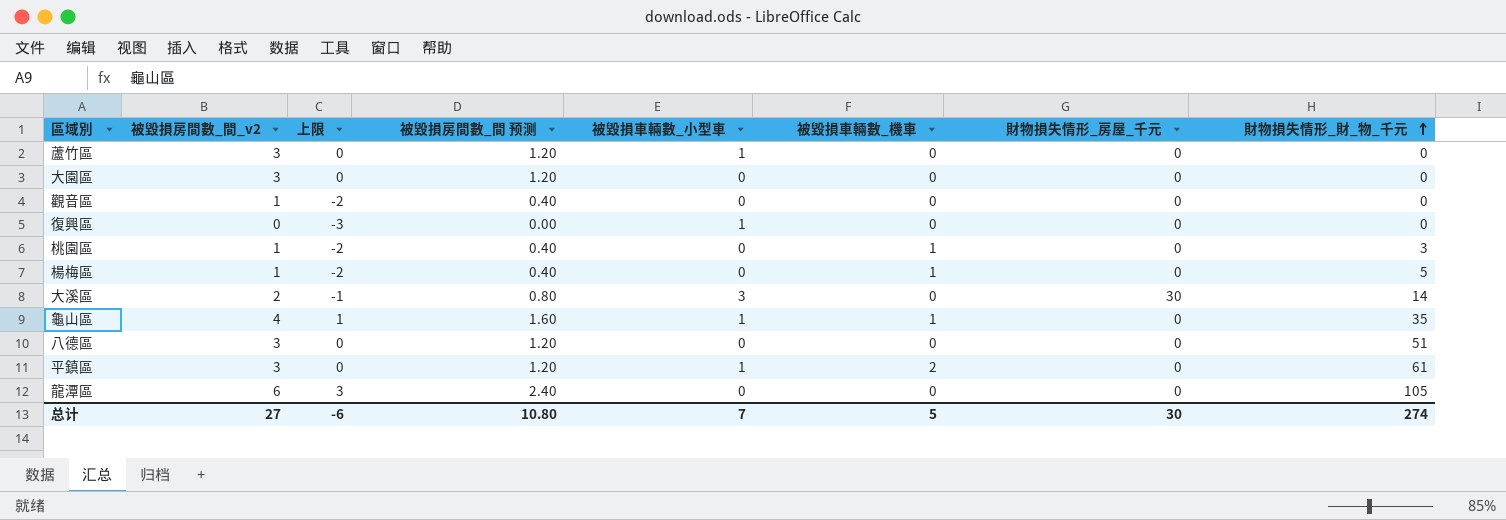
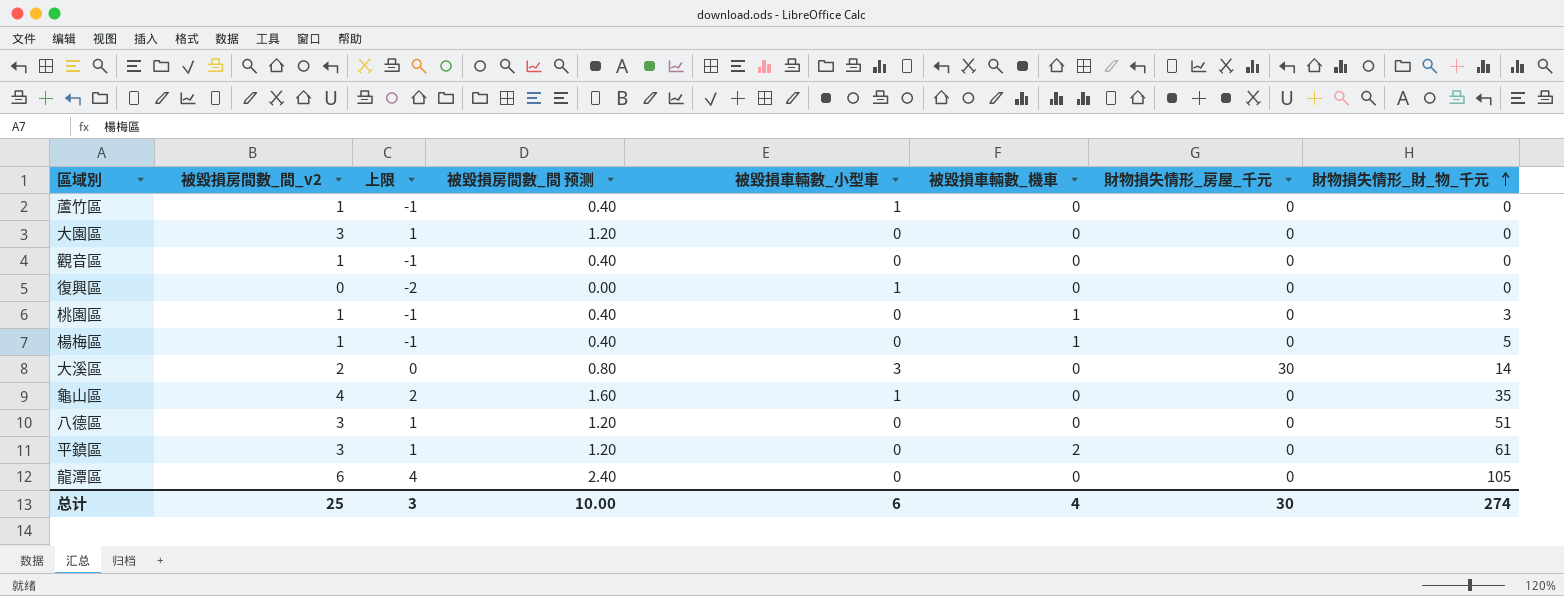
column 上限 | formula: [被毀損房間數_間_v2] - 3 -> [被毀損房間數_間_v2] - 2
蘆竹區 | 被毀損房間數_間_v2: 3 -> 1
蘆竹區 | 被毀損房間數_間 预测: 1.20 -> 0.40
龜山區 | 被毀損車輛數_機車: 1 -> 0
平鎮區 | 被毀損車輛數_小型車: 1 -> 0
总计 | 被毀損房間數_間_v2: 27 -> 25
总计 | 上限: -6 -> 3
总计 | 被毀損房間數_間 预测: 10.80 -> 10.00
总计 | 被毀損車輛數_小型車: 7 -> 6
总计 | 被毀損車輛數_機車: 5 -> 4

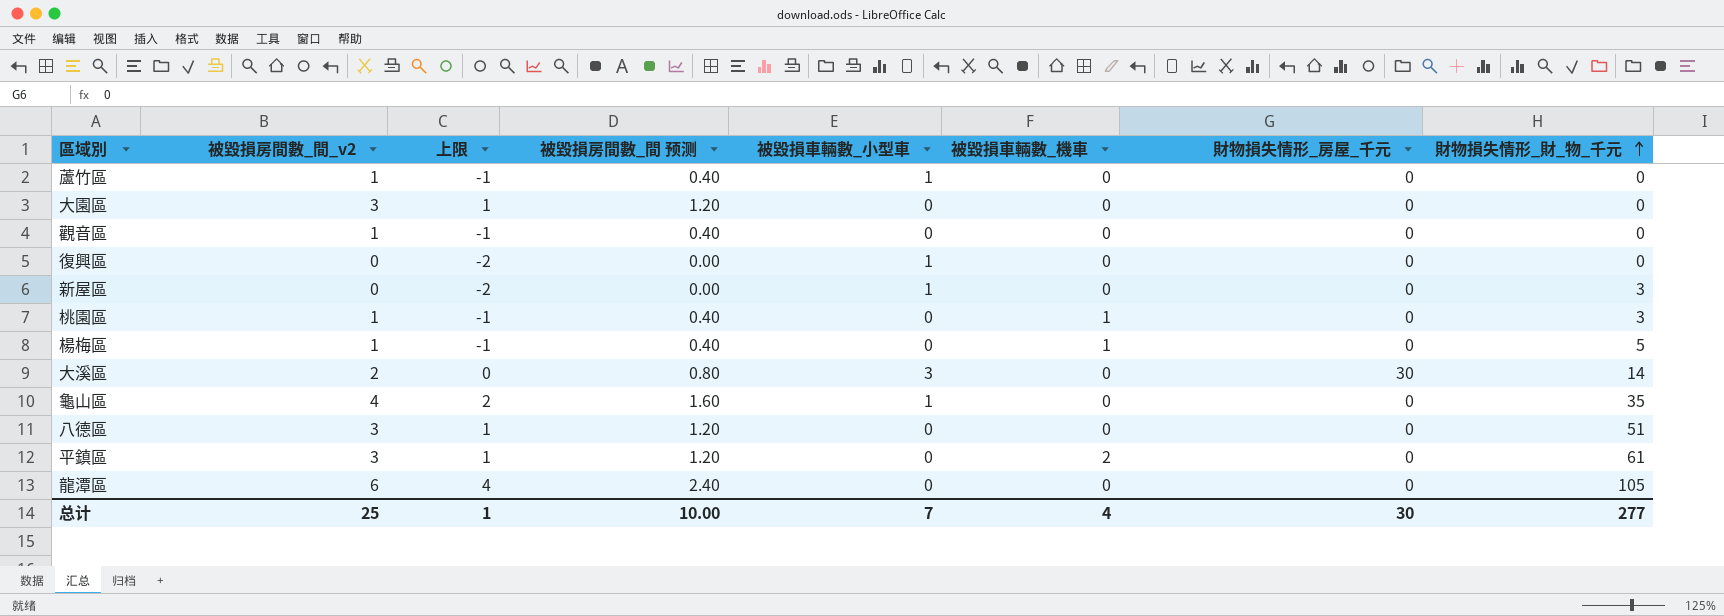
row 新屋區: none -> 0 | -2 | 0.00 | 1 | 0 | 0 | 3
总计 | 上限: 3 -> 1
总计 | 被毀損車輛數_小型車: 6 -> 7
总计 | 財物損失情形_財_物_千元: 274 -> 277

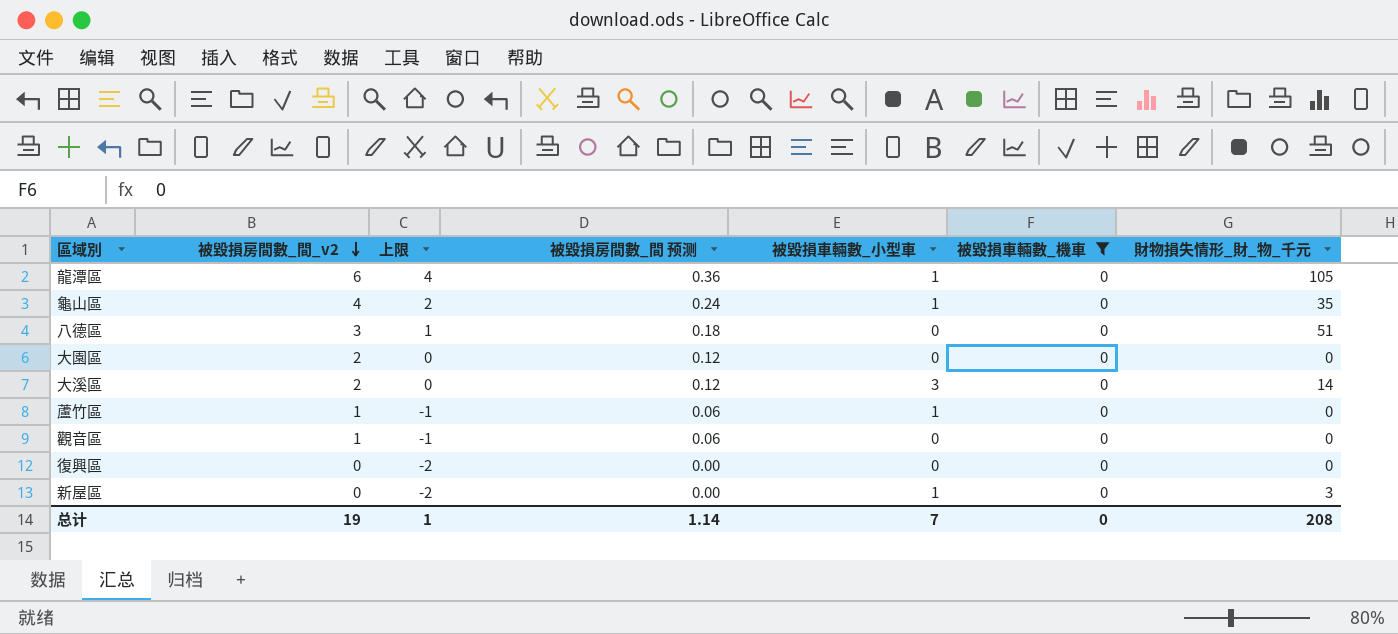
filter: none -> 被毀損車輛數_機車 = 0
row order: 財物損失情形_財_物_千元 ascending -> 被毀損房間數_間_v2 descending
column 財物損失情形_房屋_千元 | position: 7 -> none
column 被毀損房間數_間 预测 | formula: [被毀損房間數_間_v2] * 0.4 -> [被毀損房間數_間_v2] * 0.06
龍潭區 | 被毀損車輛數_小型車: 0 -> 1
大園區 | 被毀損房間數_間_v2: 3 -> 2
大園區 | 上限: 1 -> 0
復興區 | 被毀損車輛數_小型車: 1 -> 0
总计 | 被毀損房間數_間_v2: 25 -> 19
总计 | 被毀損房間數_間 预测: 10.00 -> 1.14
总计 | 被毀損車輛數_機車: 4 -> 0
总计 | 財物損失情形_財_物_千元: 277 -> 208

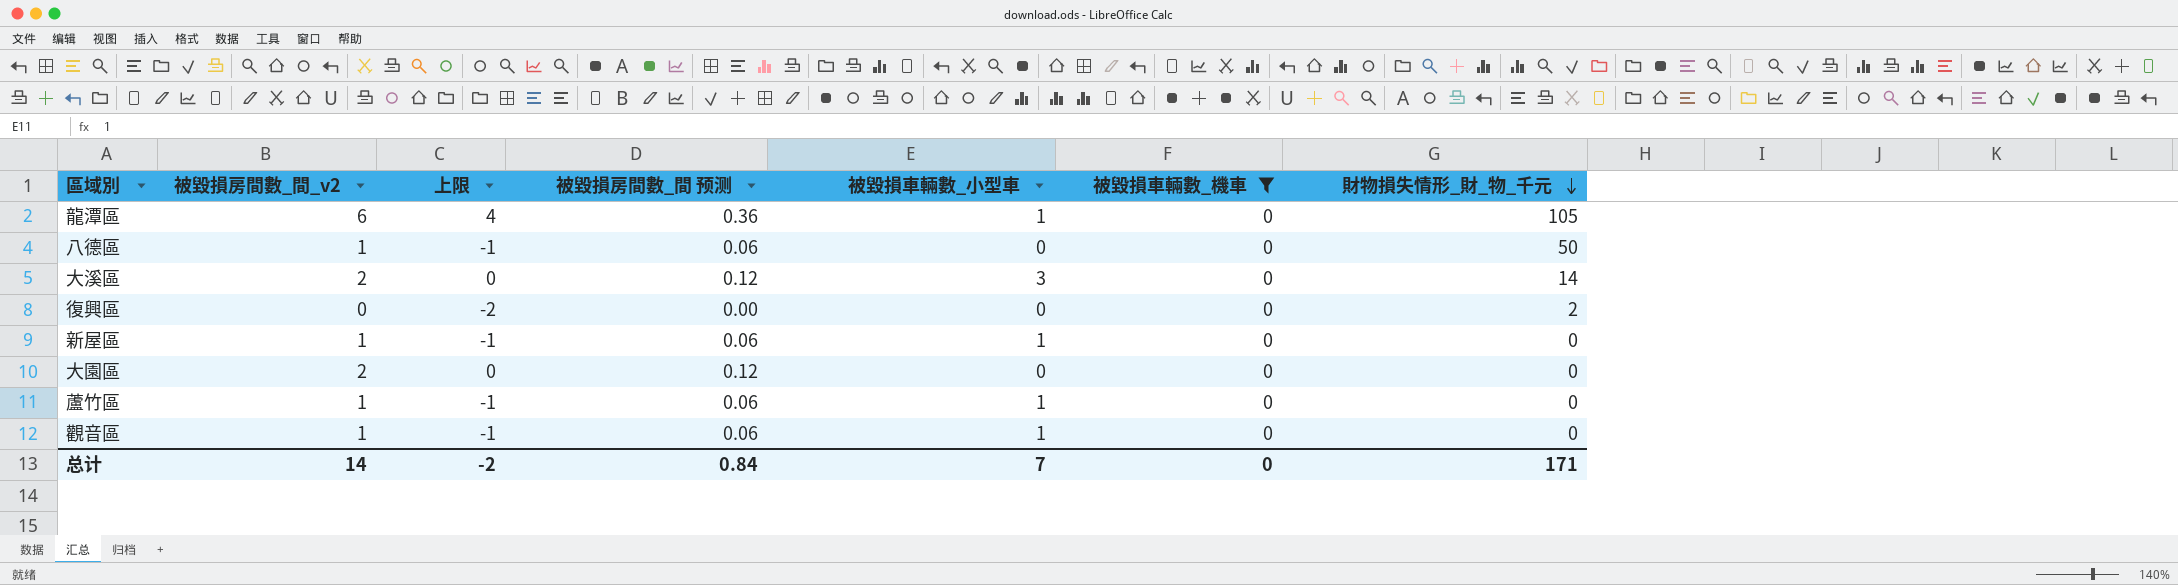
row order: 被毀損房間數_間_v2 descending -> 財物損失情形_財_物_千元 descending
row 龜山區: 4 | 2 | 0.24 | 1 | 0 | 35 -> none
八德區 | 被毀損房間數_間_v2: 3 -> 1
八德區 | 上限: 1 -> -1
八德區 | 被毀損房間數_間 预测: 0.18 -> 0.06
八德區 | 財物損失情形_財_物_千元: 51 -> 50
復興區 | 財物損失情形_財_物_千元: 0 -> 2
新屋區 | 被毀損房間數_間_v2: 0 -> 1
新屋區 | 上限: -2 -> -1
新屋區 | 被毀損房間數_間 预测: 0.00 -> 0.06
新屋區 | 財物損失情形_財_物_千元: 3 -> 0
觀音區 | 被毀損車輛數_小型車: 0 -> 1
总计 | 被毀損房間數_間_v2: 19 -> 14
总计 | 上限: 1 -> -2
总计 | 被毀損房間數_間 预测: 1.14 -> 0.84
总计 | 財物損失情形_財_物_千元: 208 -> 171

